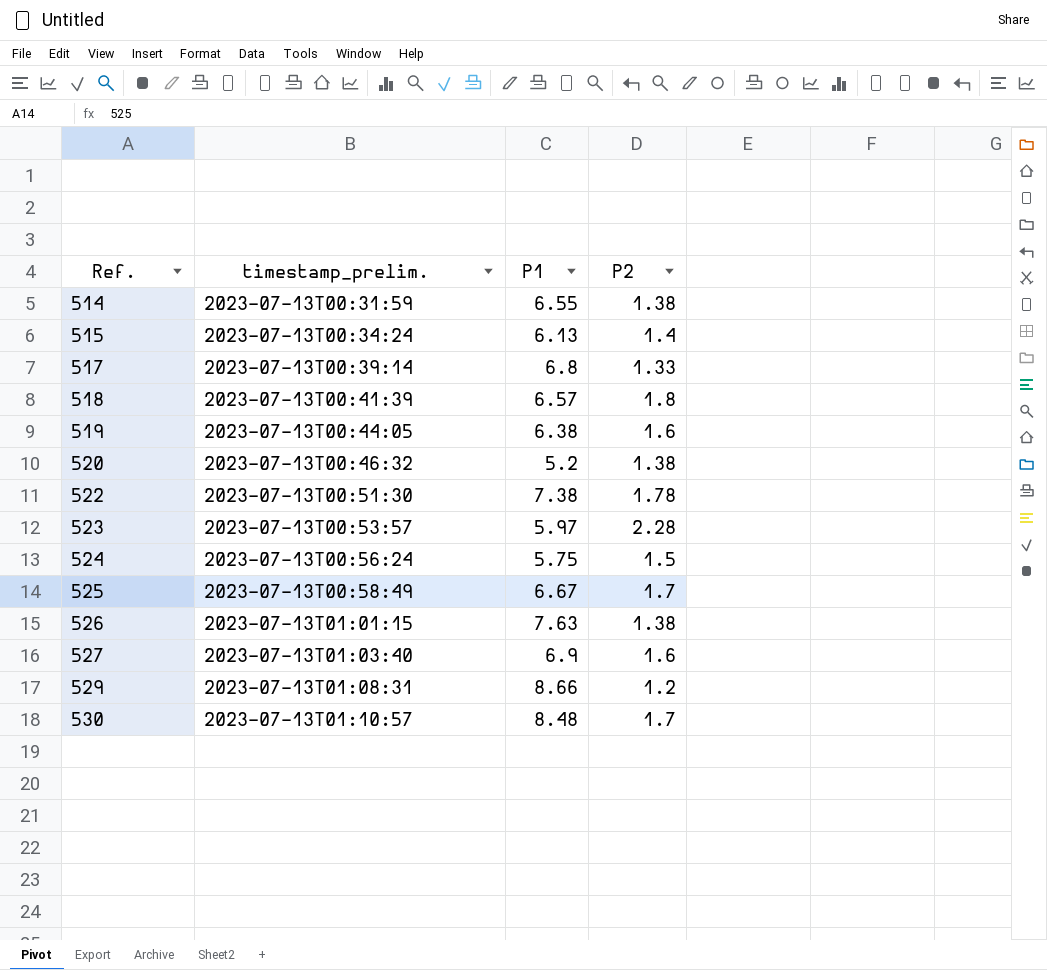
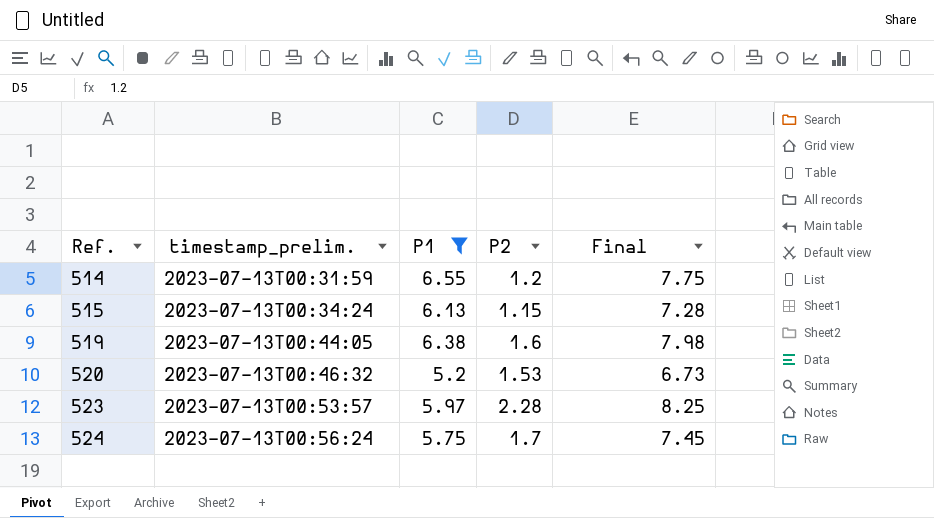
filter: none -> P1 <= 6.55
column Final | formula: none -> [P1] + [P2]
514 | P2: 1.38 -> 1.2
515 | P2: 1.4 -> 1.15
520 | P2: 1.38 -> 1.53
524 | P2: 1.5 -> 1.7

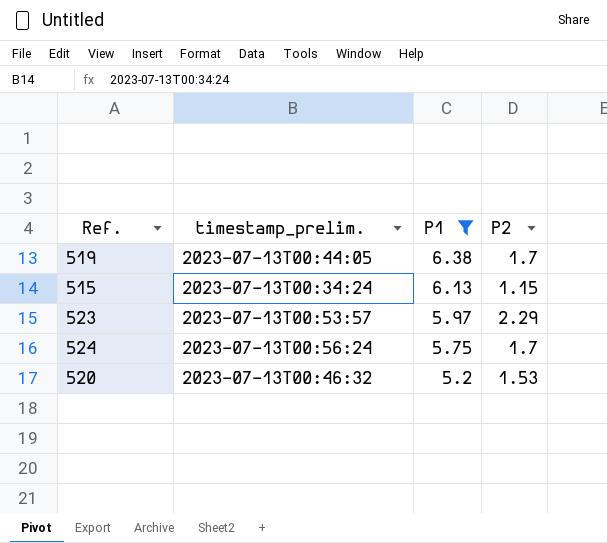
row order: Ref. ascending -> P1 descending
column Final | formula: [P1] + [P2] -> none
row 514: 2023-07-13T00:31:59 | 6.55 | 1.2 | 7.75 -> none
519 | P2: 1.6 -> 1.7
523 | P2: 2.28 -> 2.29

